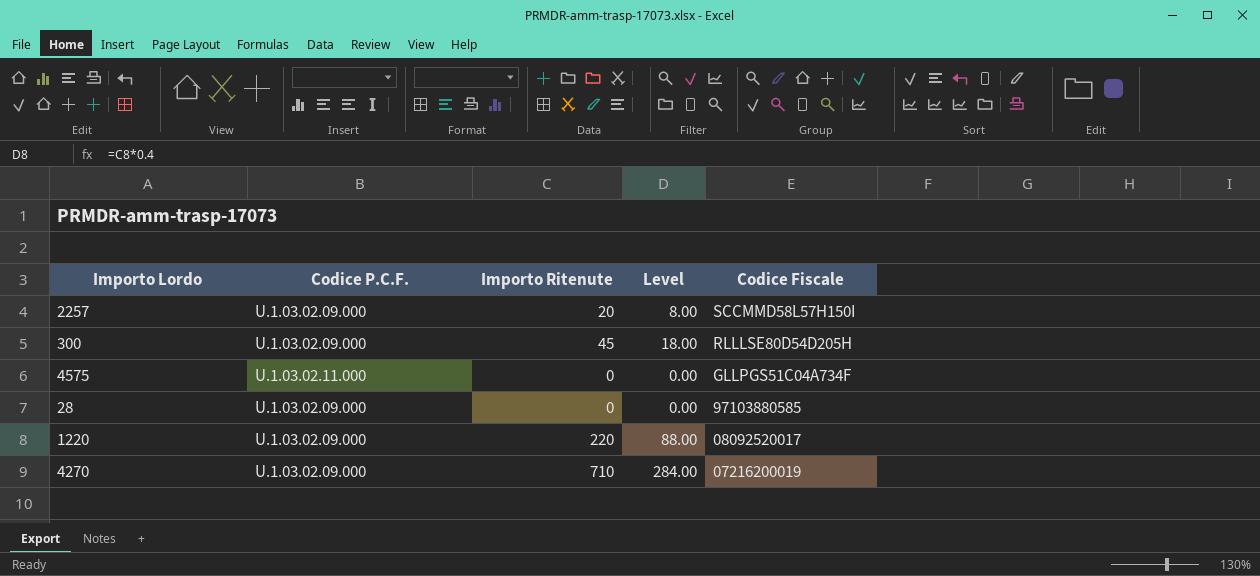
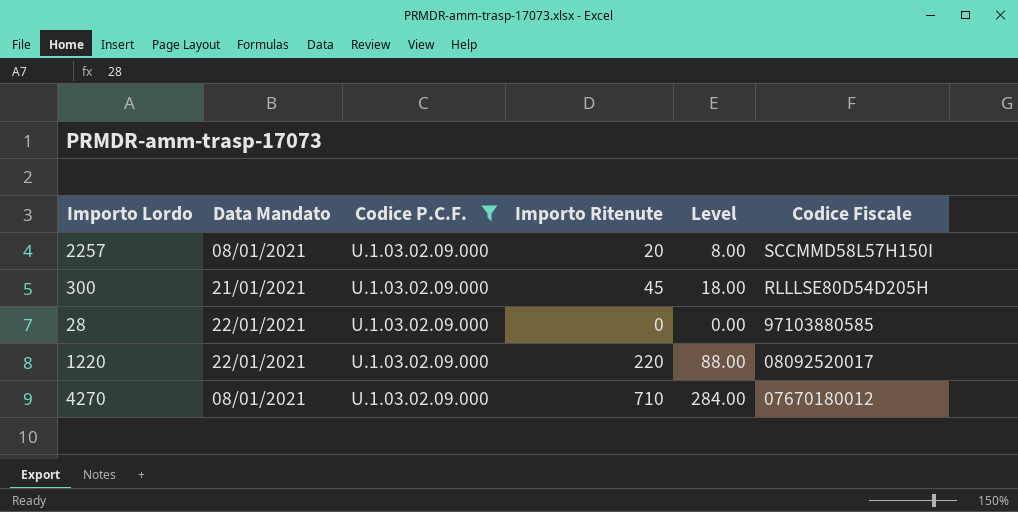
filter: none -> Codice P.C.F. = U.1.03.02.09.000
column Data Mandato | position: none -> 2
4270 | Codice Fiscale: 07216200019 -> 07670180012

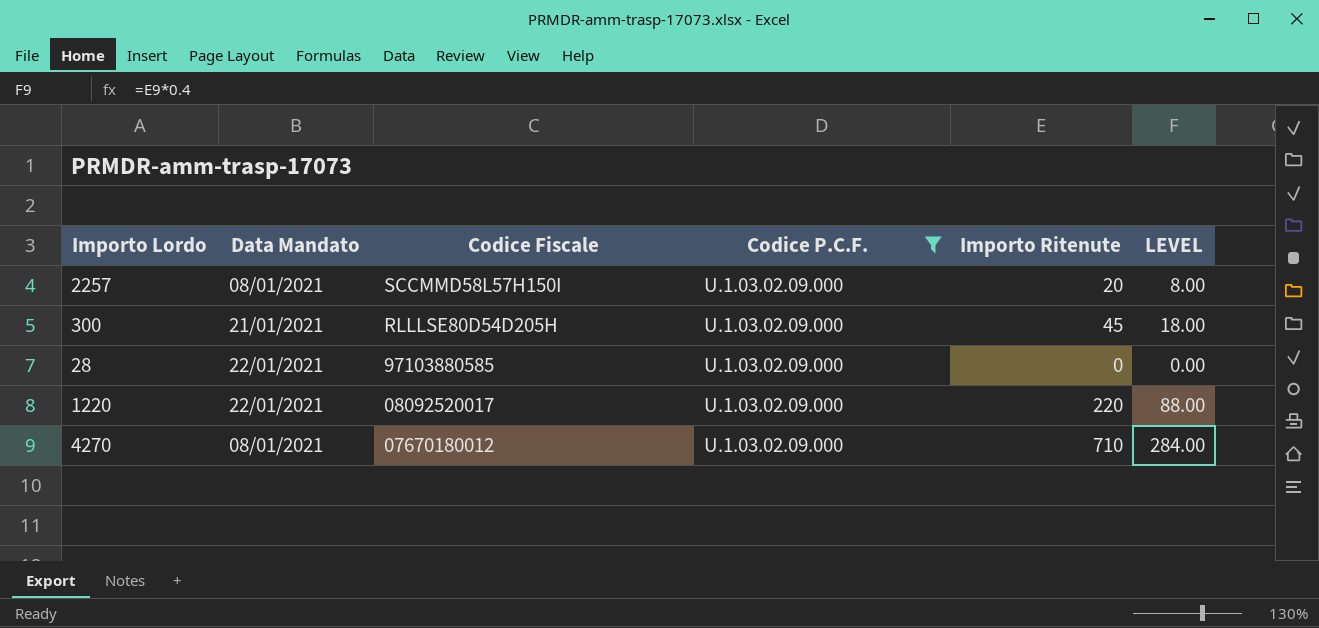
column Codice Fiscale | position: 6 -> 3
column name: Level -> LEVEL

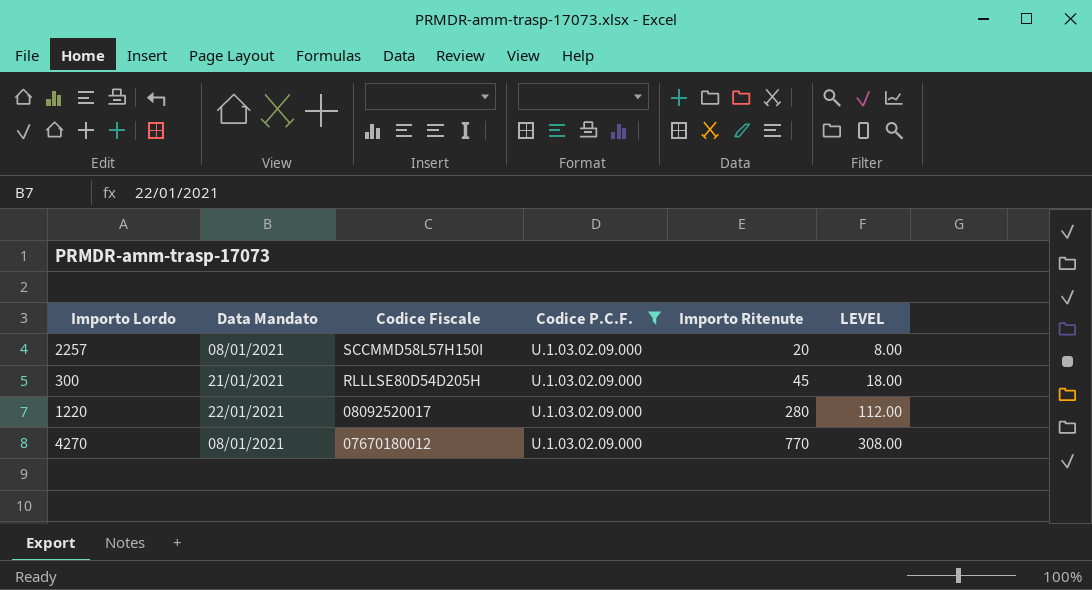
row 28: 22/01/2021 | 97103880585 | U.1.03.02.09.000 | 0 | 0.00 -> none
1220 | Importo Ritenute: 220 -> 280
1220 | LEVEL: 88.00 -> 112.00
4270 | Importo Ritenute: 710 -> 770
4270 | LEVEL: 284.00 -> 308.00

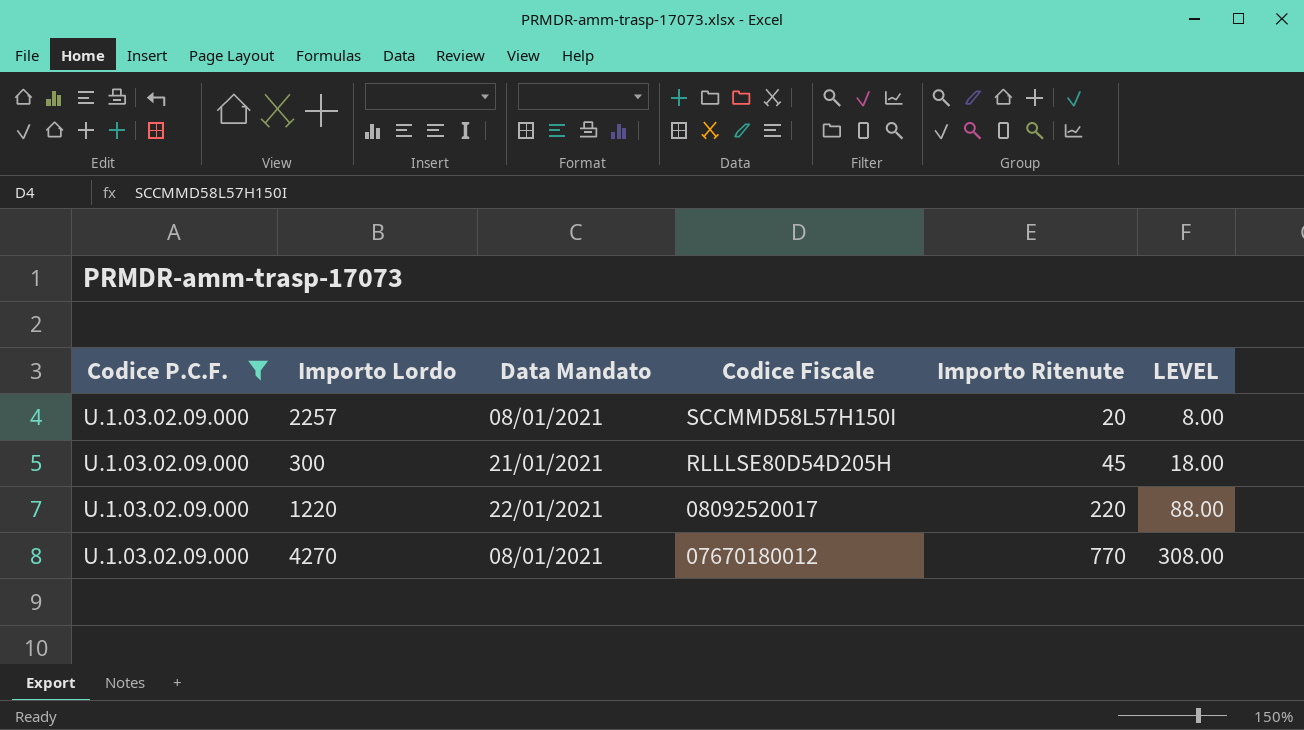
column Codice P.C.F. | position: 4 -> 1
1220 | Importo Ritenute: 280 -> 220
1220 | LEVEL: 112.00 -> 88.00

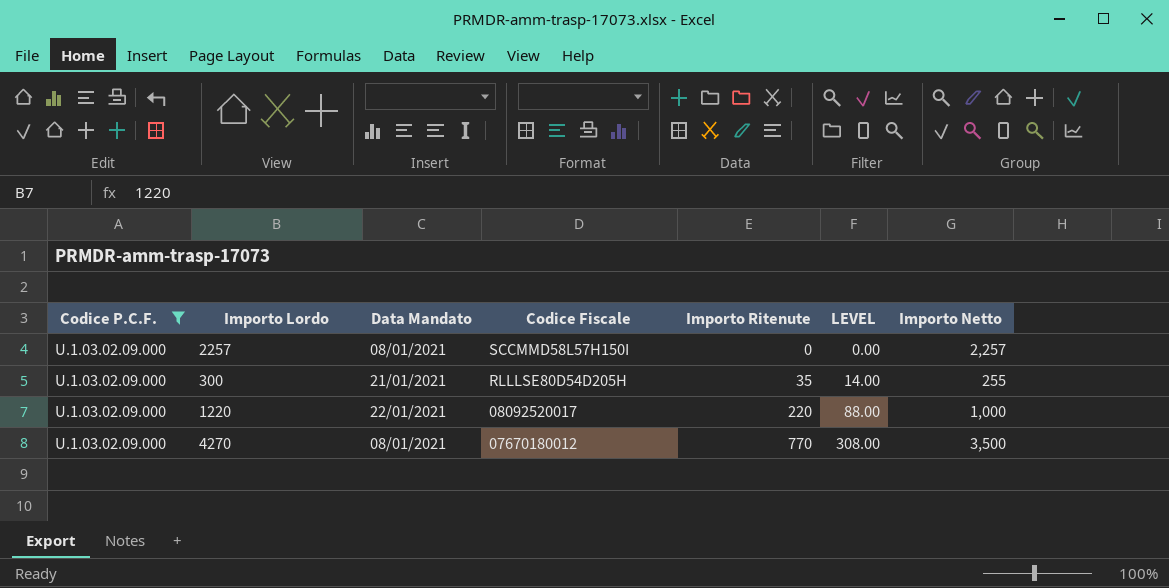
column Importo Netto | position: none -> 7
2257 | Importo Ritenute: 20 -> 0
2257 | LEVEL: 8.00 -> 0.00
300 | Importo Ritenute: 45 -> 35
300 | LEVEL: 18.00 -> 14.00

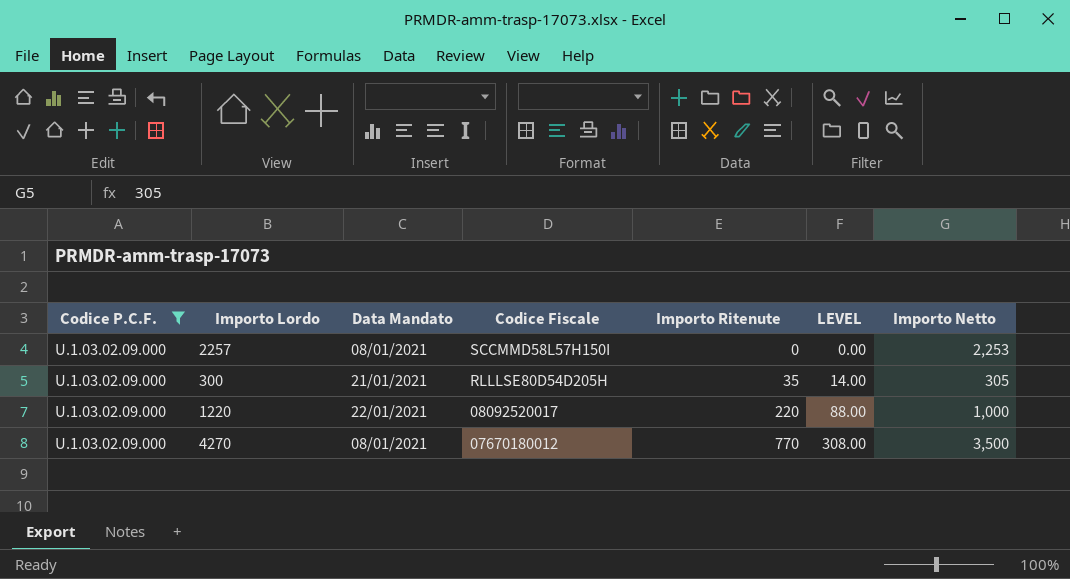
2257 | Importo Netto: 2,257 -> 2,253
300 | Importo Netto: 255 -> 305

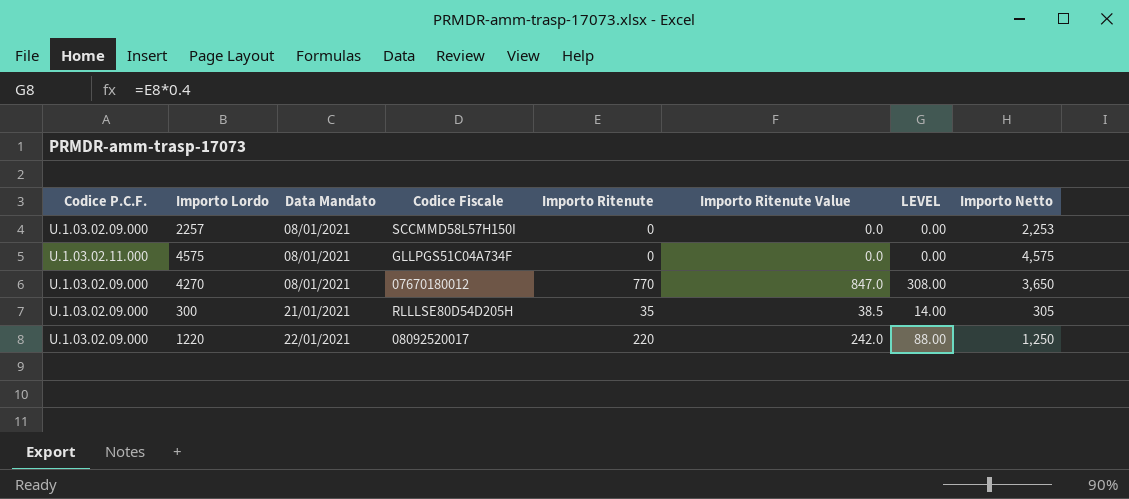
filter: Codice P.C.F. = U.1.03.02.09.000 -> none
row order: Codice Fiscale descending -> Data Mandato ascending
column Importo Ritenute Value | formula: none -> [Importo Ritenute] * 1.1
4270 | Importo Netto: 3,500 -> 3,650
1220 | Importo Netto: 1,000 -> 1,250

